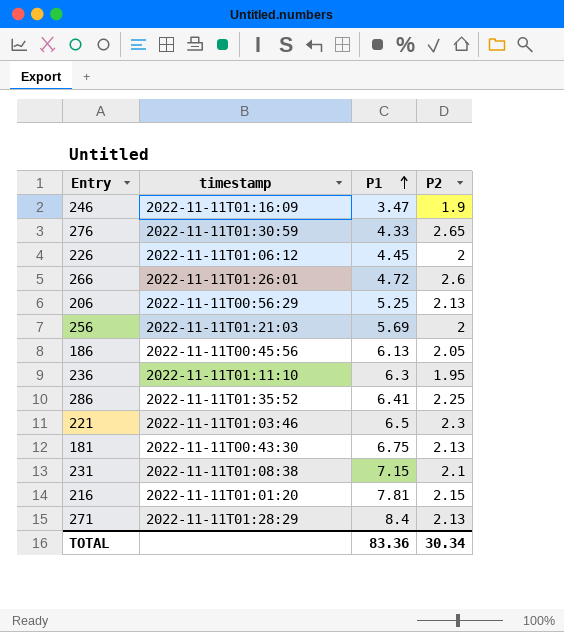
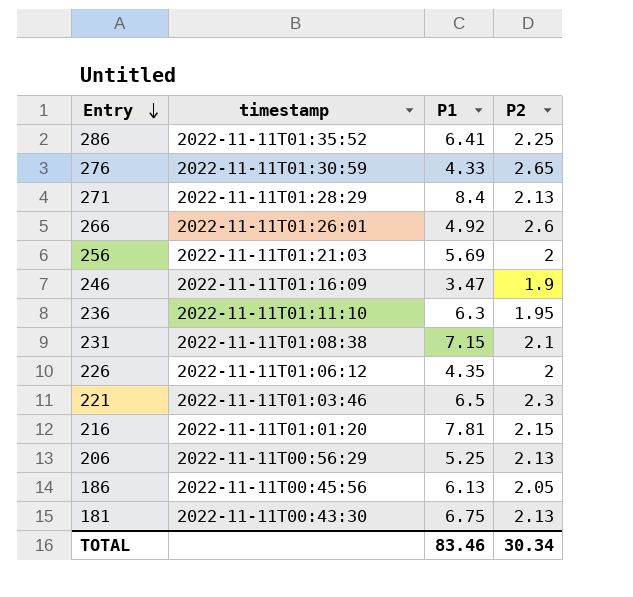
row order: P1 ascending -> Entry descending
266 | P1: 4.72 -> 4.92
226 | P1: 4.45 -> 4.35
TOTAL | P1: 83.36 -> 83.46

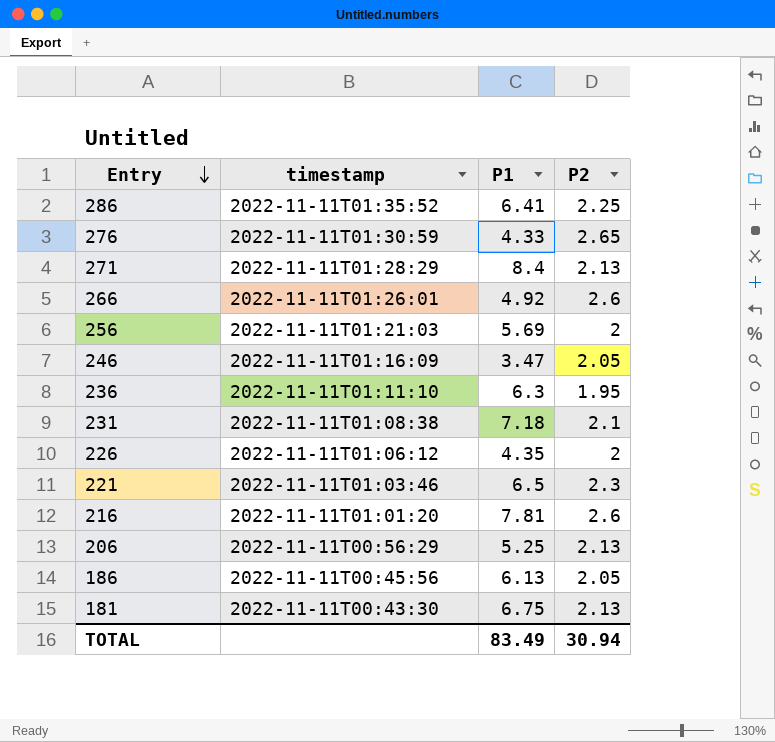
246 | P2: 1.9 -> 2.05
231 | P1: 7.15 -> 7.18
216 | P2: 2.15 -> 2.6
TOTAL | P1: 83.46 -> 83.49
TOTAL | P2: 30.34 -> 30.94

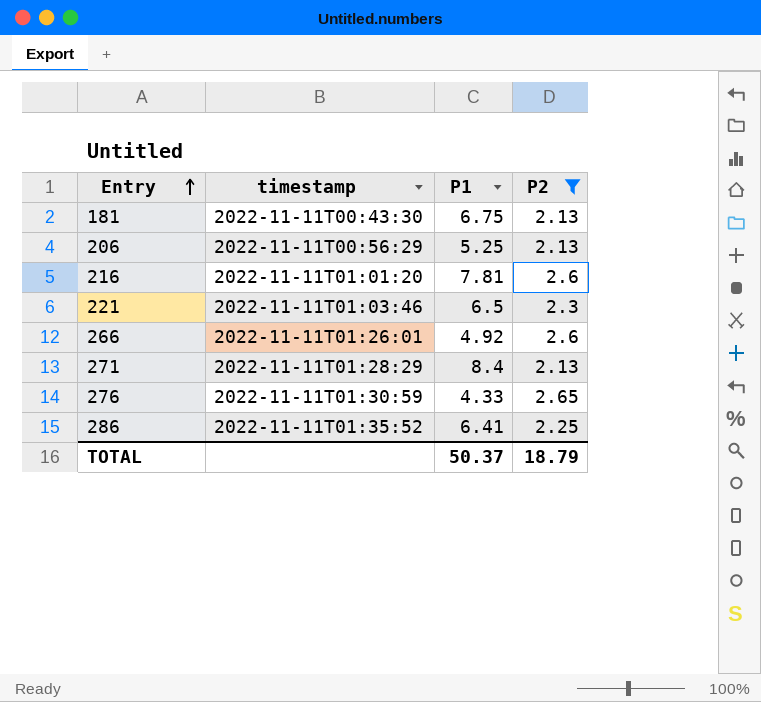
filter: none -> P2 >= 2.13
row order: Entry descending -> Entry ascending
TOTAL | P1: 83.49 -> 50.37
TOTAL | P2: 30.94 -> 18.79

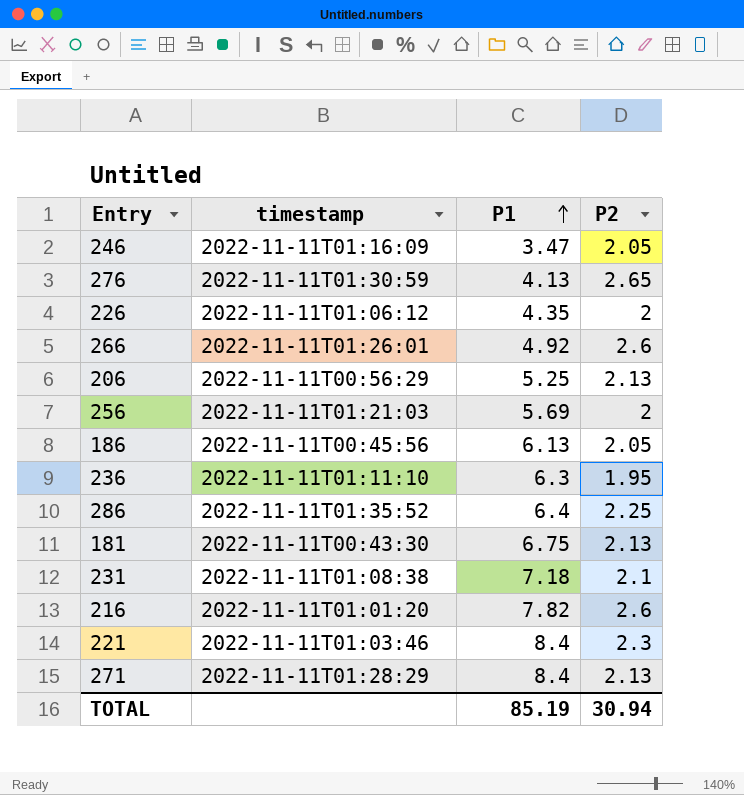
filter: P2 >= 2.13 -> none
row order: Entry ascending -> P1 ascending
276 | P1: 4.33 -> 4.13
286 | P1: 6.41 -> 6.4
216 | P1: 7.81 -> 7.82
221 | P1: 6.5 -> 8.4
TOTAL | P1: 50.37 -> 85.19
TOTAL | P2: 18.79 -> 30.94

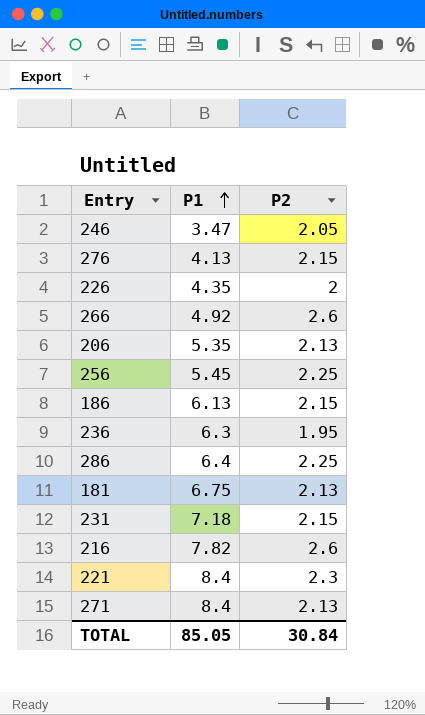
column timestamp | position: 2 -> none
276 | P2: 2.65 -> 2.15
206 | P1: 5.25 -> 5.35
256 | P1: 5.69 -> 5.45
256 | P2: 2 -> 2.25
186 | P2: 2.05 -> 2.15
231 | P2: 2.1 -> 2.15
TOTAL | P1: 85.19 -> 85.05
TOTAL | P2: 30.94 -> 30.84

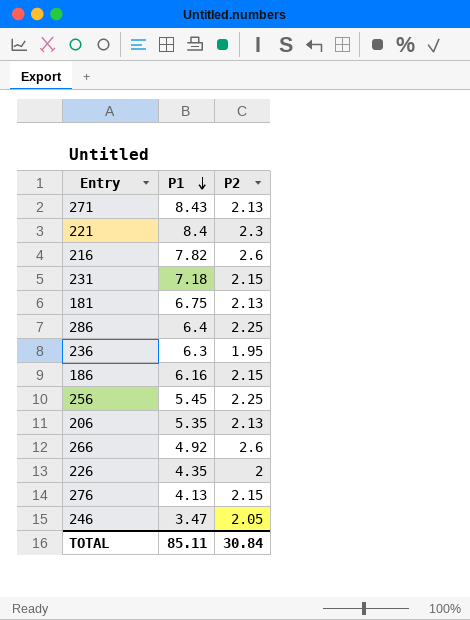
row order: P1 ascending -> P1 descending
271 | P1: 8.4 -> 8.43
186 | P1: 6.13 -> 6.16
TOTAL | P1: 85.05 -> 85.11

